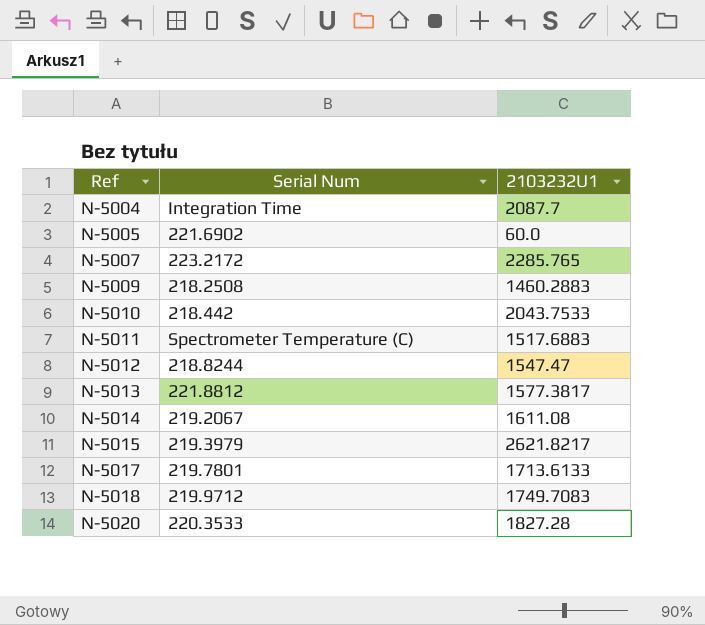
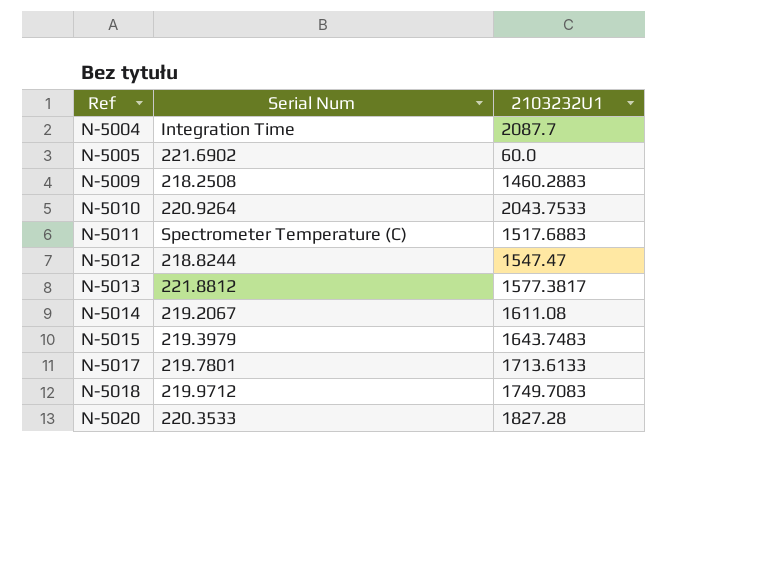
row N-5007: 223.2172 | 2285.765 -> none
N-5010 | Serial Num: 218.442 -> 220.9264
N-5015 | 2103232U1: 2621.8217 -> 1643.7483

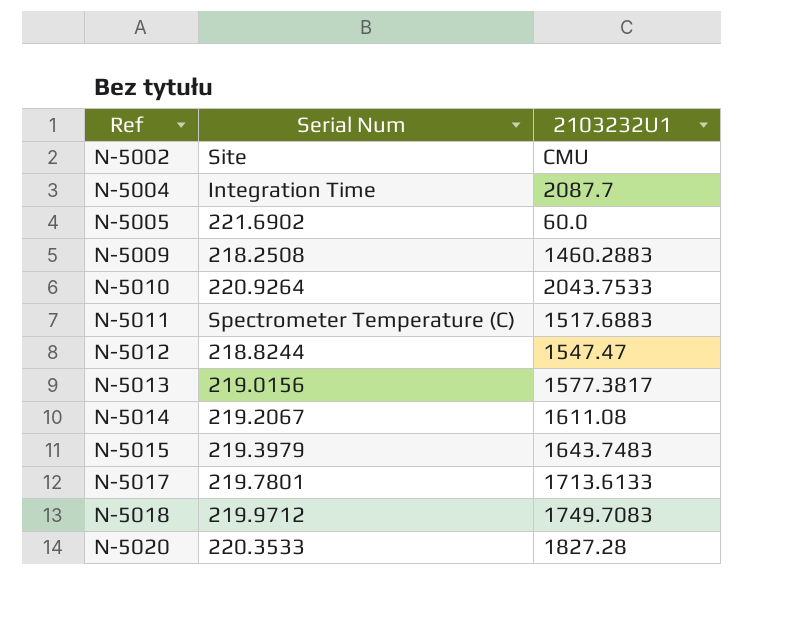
row N-5002: none -> Site | CMU
N-5013 | Serial Num: 221.8812 -> 219.0156

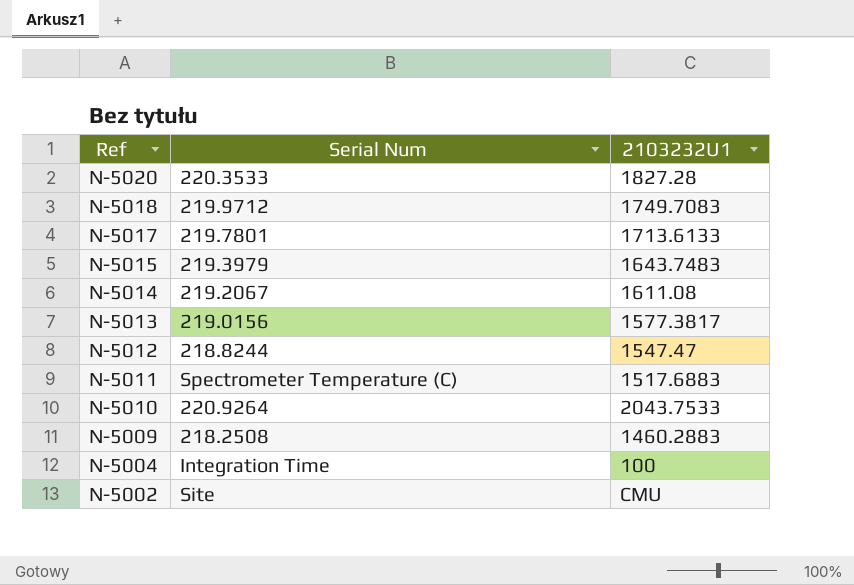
row order: Ref ascending -> Ref descending
row N-5005: 221.6902 | 60.0 -> none
N-5004 | 2103232U1: 2087.7 -> 100

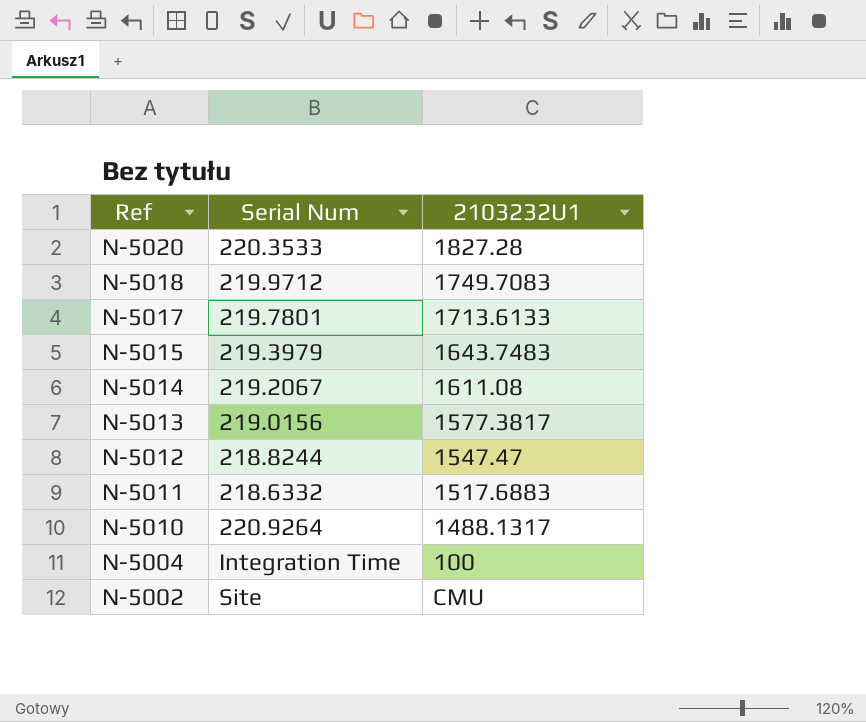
row N-5009: 218.2508 | 1460.2883 -> none
N-5011 | Serial Num: Spectrometer Temperature (C) -> 218.6332
N-5010 | 2103232U1: 2043.7533 -> 1488.1317

